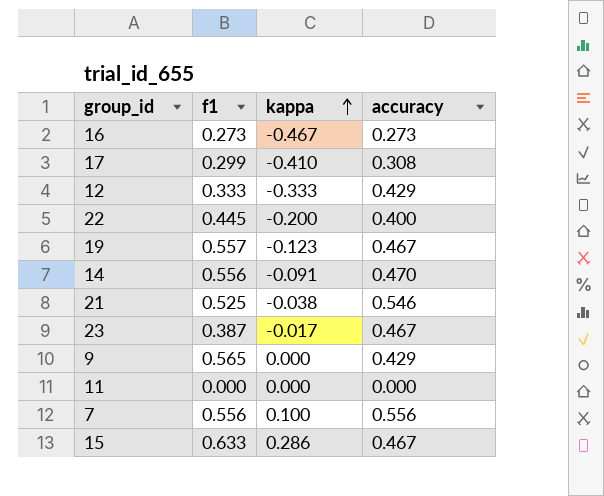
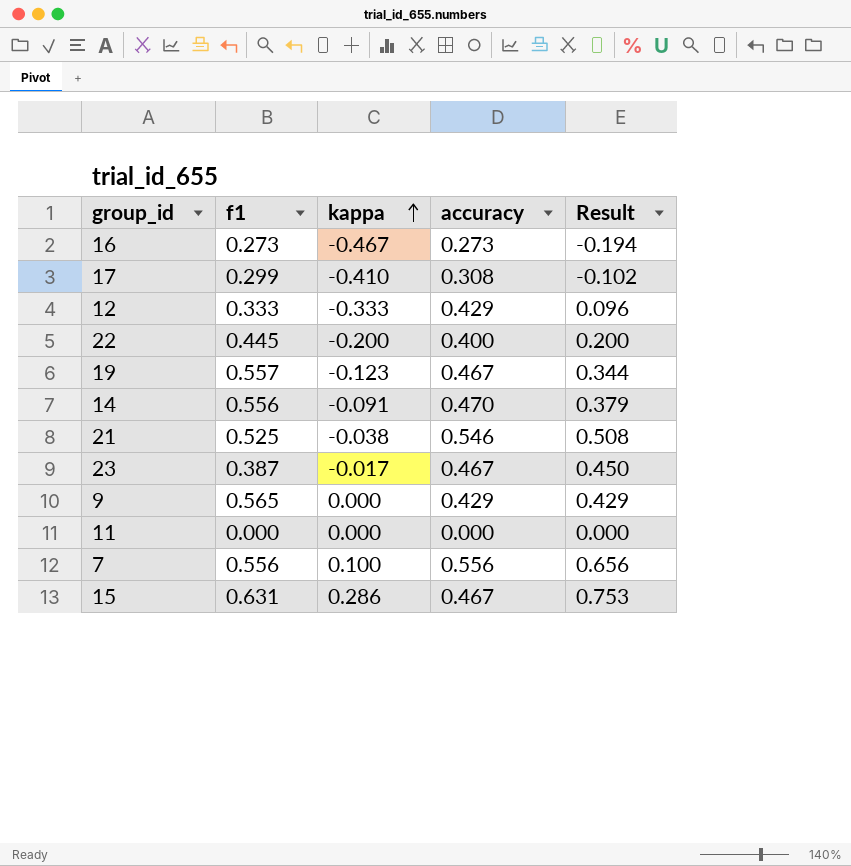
column Result | formula: none -> [kappa] + [accuracy]
15 | f1: 0.633 -> 0.631

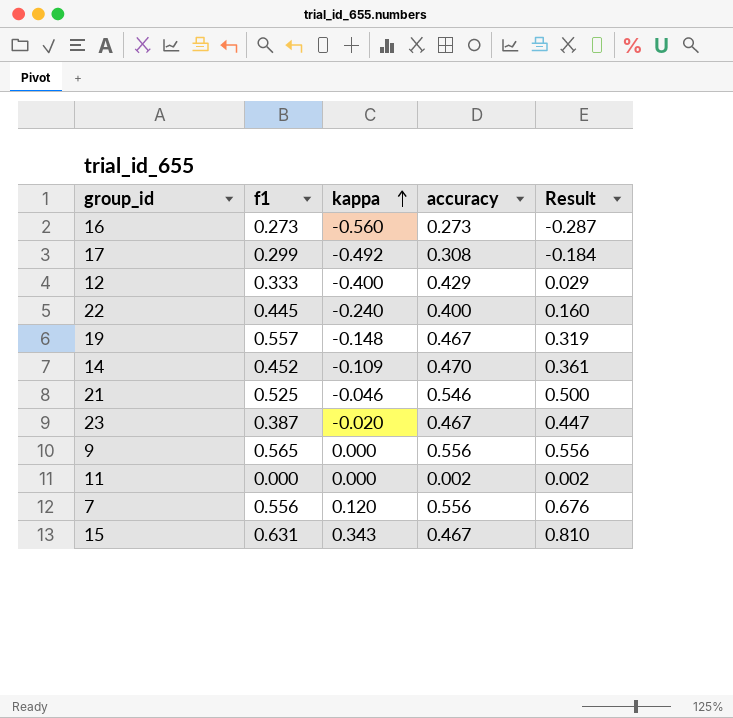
16 | kappa: -0.467 -> -0.560
16 | Result: -0.194 -> -0.287
17 | kappa: -0.410 -> -0.492
17 | Result: -0.102 -> -0.184
12 | kappa: -0.333 -> -0.400
12 | Result: 0.096 -> 0.029
22 | kappa: -0.200 -> -0.240
22 | Result: 0.200 -> 0.160
19 | kappa: -0.123 -> -0.148
19 | Result: 0.344 -> 0.319
14 | f1: 0.556 -> 0.452
14 | kappa: -0.091 -> -0.109
14 | Result: 0.379 -> 0.361
21 | kappa: -0.038 -> -0.046
21 | Result: 0.508 -> 0.500
23 | kappa: -0.017 -> -0.020
23 | Result: 0.450 -> 0.447
9 | accuracy: 0.429 -> 0.556
9 | Result: 0.429 -> 0.556
11 | accuracy: 0.000 -> 0.002
11 | Result: 0.000 -> 0.002
7 | kappa: 0.100 -> 0.120
7 | Result: 0.656 -> 0.676
15 | kappa: 0.286 -> 0.343
15 | Result: 0.753 -> 0.810

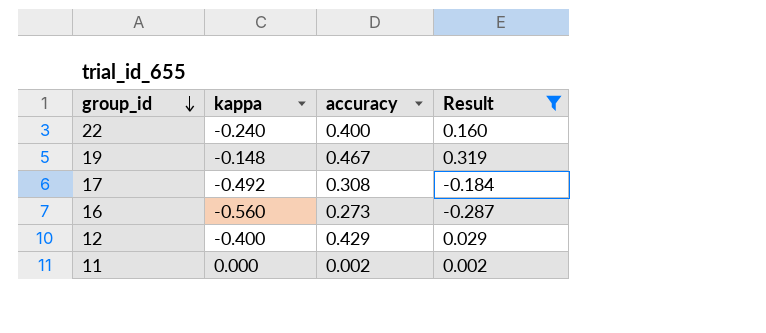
filter: none -> Result <= 0.319
row order: kappa ascending -> group_id descending
column f1 | position: 2 -> none

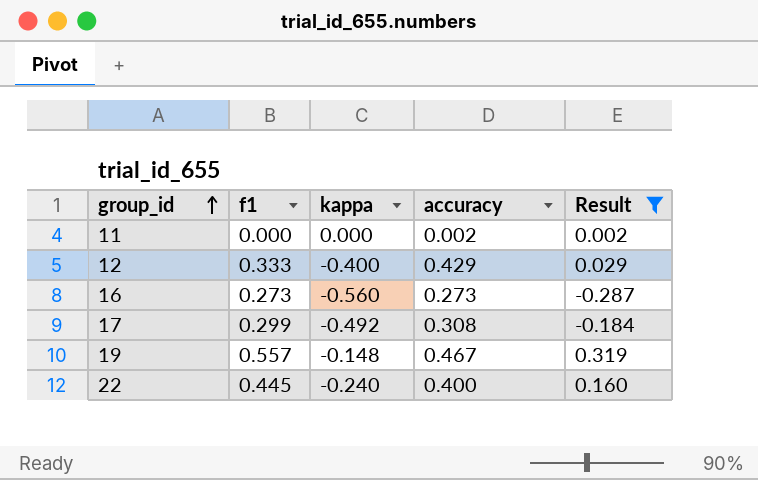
row order: group_id descending -> group_id ascending
column f1 | position: none -> 2

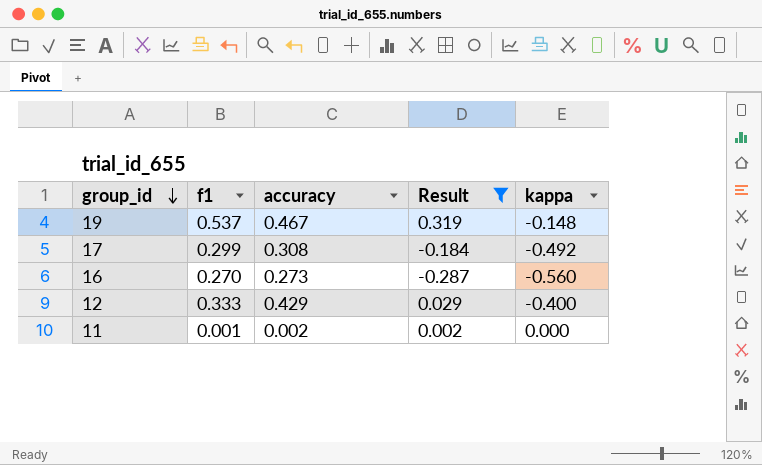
row order: group_id ascending -> group_id descending
column kappa | position: 3 -> 5
row 22: 0.445 | -0.240 | 0.400 | 0.160 -> none
19 | f1: 0.557 -> 0.537
16 | f1: 0.273 -> 0.270
11 | f1: 0.000 -> 0.001

